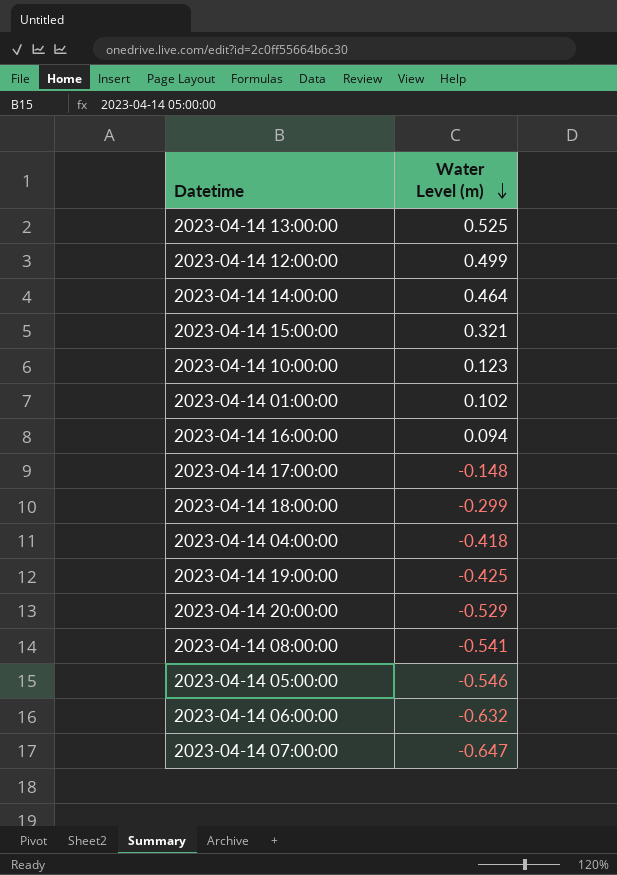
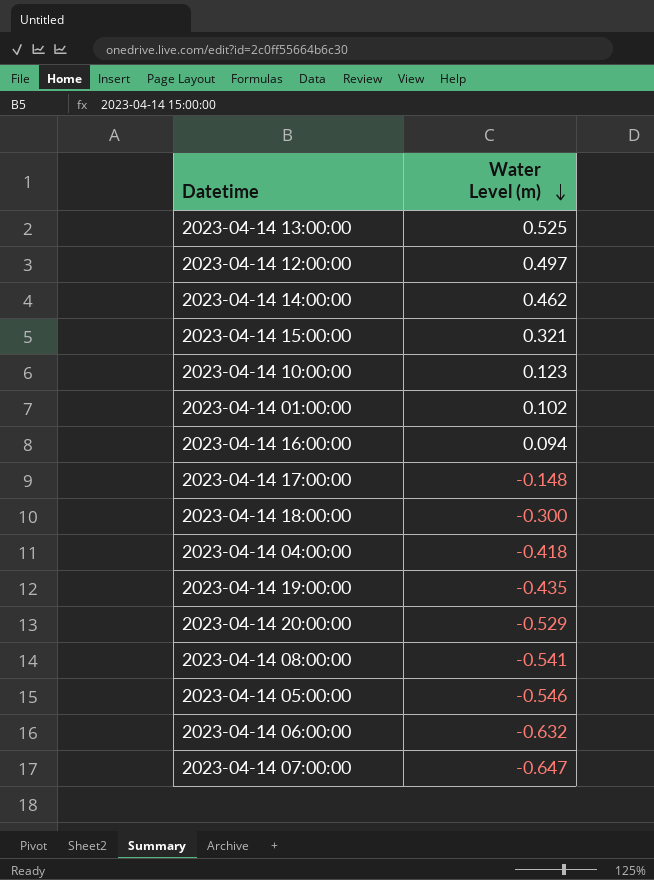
2023-04-14 12:00:00 | Water Level (m): 0.499 -> 0.497
2023-04-14 14:00:00 | Water Level (m): 0.464 -> 0.462
2023-04-14 18:00:00 | Water Level (m): -0.299 -> -0.300
2023-04-14 19:00:00 | Water Level (m): -0.425 -> -0.435

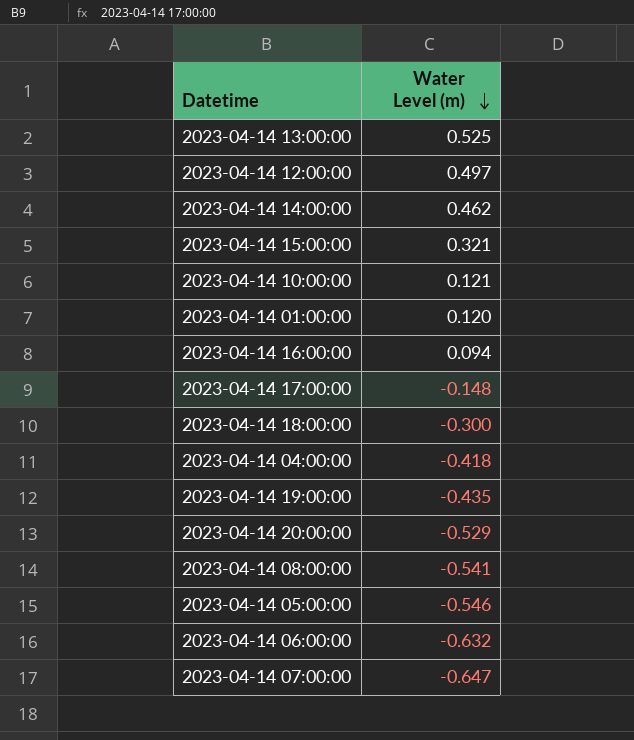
2023-04-14 10:00:00 | Water Level (m): 0.123 -> 0.121
2023-04-14 01:00:00 | Water Level (m): 0.102 -> 0.120

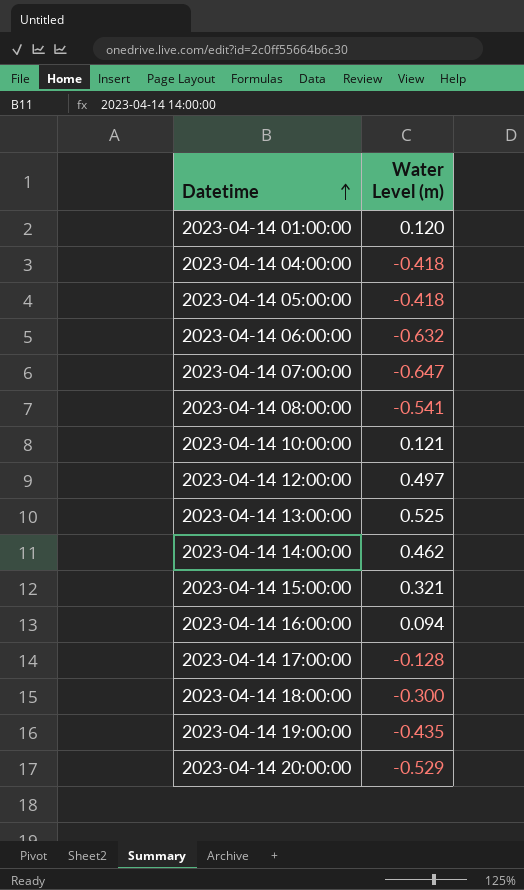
row order: Water Level (m) descending -> Datetime ascending
2023-04-14 05:00:00 | Water Level (m): -0.546 -> -0.418
2023-04-14 17:00:00 | Water Level (m): -0.148 -> -0.128

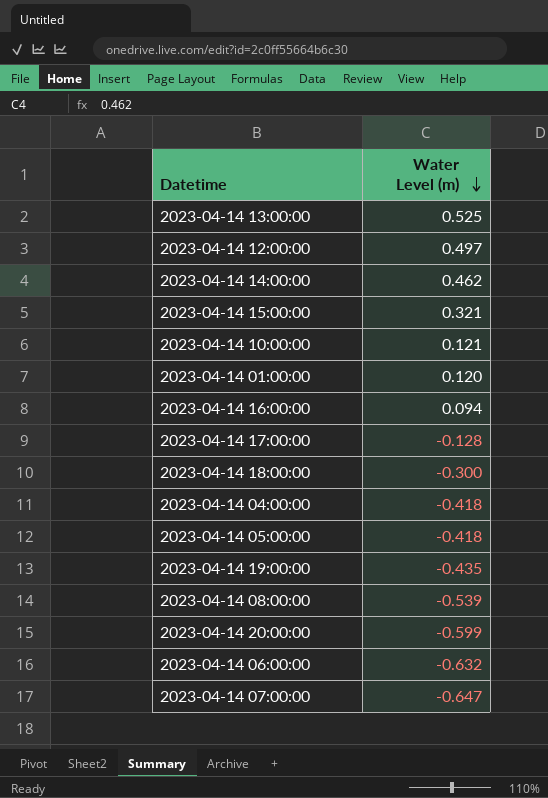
row order: Datetime ascending -> Water Level (m) descending
2023-04-14 08:00:00 | Water Level (m): -0.541 -> -0.539
2023-04-14 20:00:00 | Water Level (m): -0.529 -> -0.599

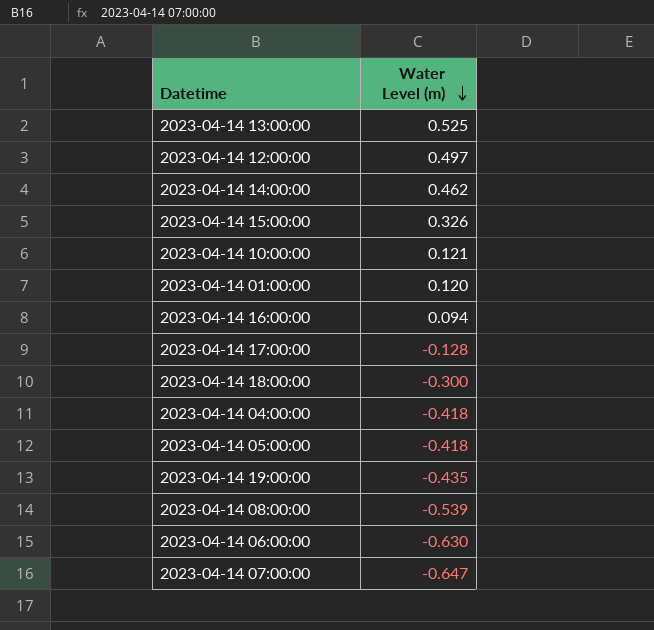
row 2023-04-14 20:00:00: -0.599 -> none
2023-04-14 15:00:00 | Water Level (m): 0.321 -> 0.326
2023-04-14 06:00:00 | Water Level (m): -0.632 -> -0.630

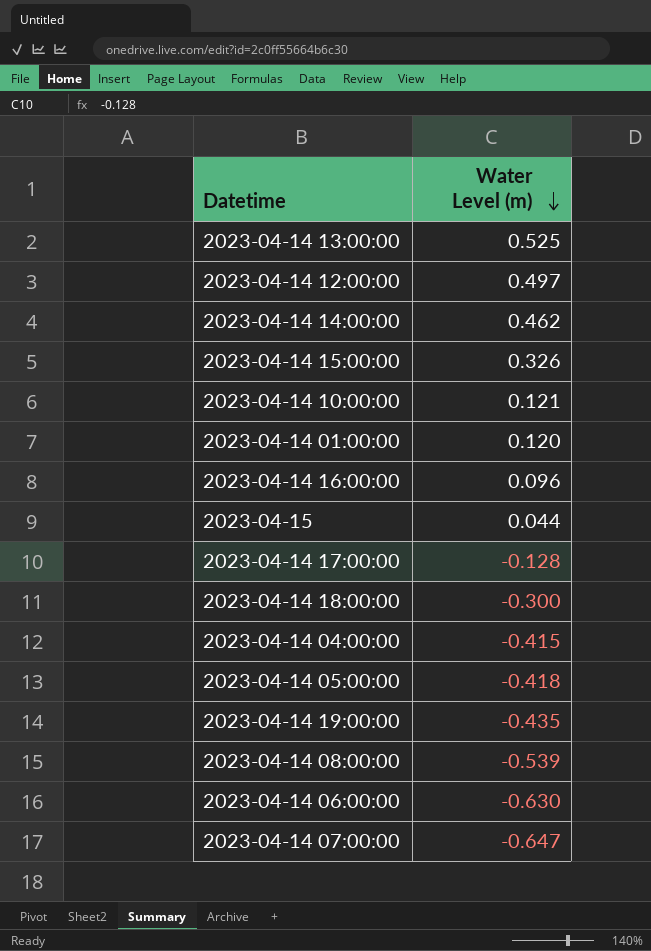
2023-04-14 16:00:00 | Water Level (m): 0.094 -> 0.096
row 2023-04-15: none -> 0.044
2023-04-14 04:00:00 | Water Level (m): -0.418 -> -0.415

